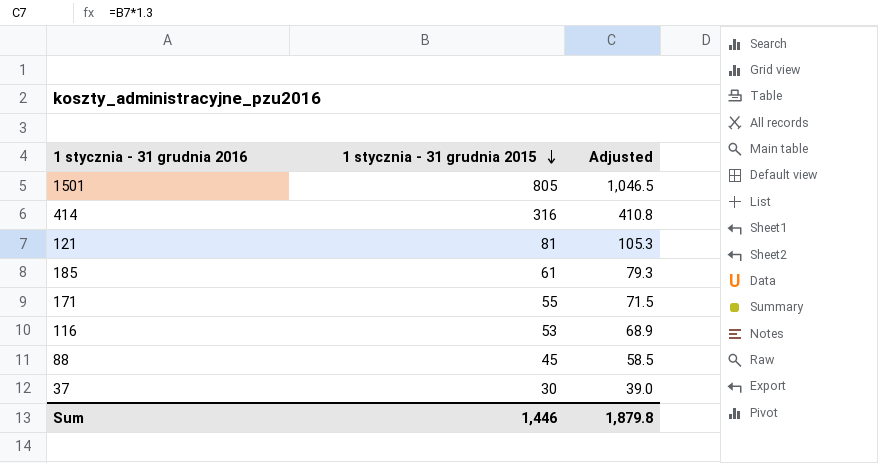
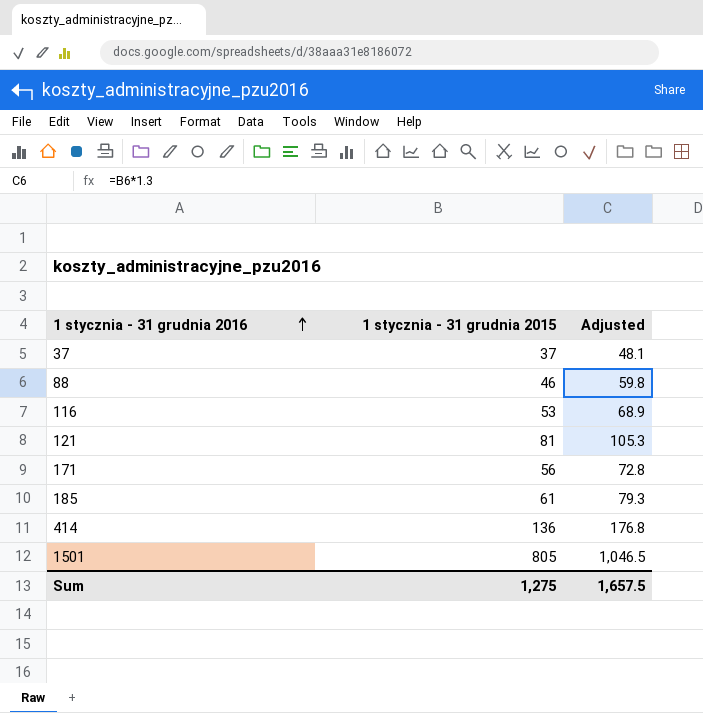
row order: 1 stycznia - 31 grudnia 2015 descending -> 1 stycznia - 31 grudnia 2016 ascending
37 | 1 stycznia - 31 grudnia 2015: 30 -> 37
37 | Adjusted: 39.0 -> 48.1
88 | 1 stycznia - 31 grudnia 2015: 45 -> 46
88 | Adjusted: 58.5 -> 59.8
171 | 1 stycznia - 31 grudnia 2015: 55 -> 56
171 | Adjusted: 71.5 -> 72.8
414 | 1 stycznia - 31 grudnia 2015: 316 -> 136
414 | Adjusted: 410.8 -> 176.8
Sum | 1 stycznia - 31 grudnia 2015: 1,446 -> 1,275
Sum | Adjusted: 1,879.8 -> 1,657.5

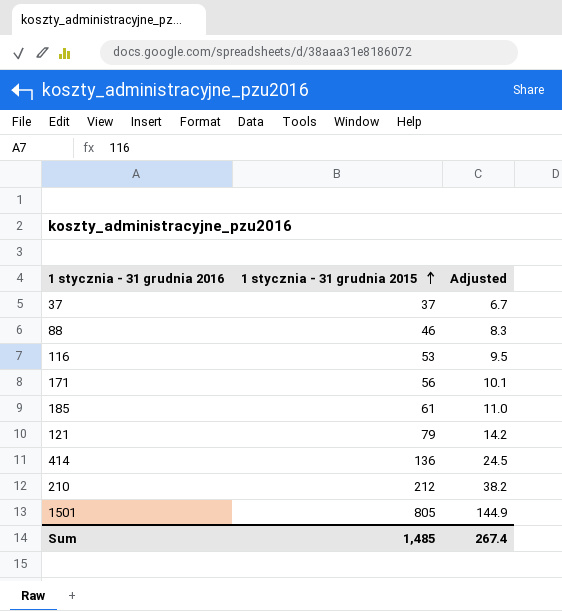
row order: 1 stycznia - 31 grudnia 2016 ascending -> 1 stycznia - 31 grudnia 2015 ascending
column Adjusted | formula: [1 stycznia - 31 grudnia 2015] * 1.3 -> [1 stycznia - 31 grudnia 2015] * 0.18
121 | 1 stycznia - 31 grudnia 2015: 81 -> 79
row 210: none -> 212 | 38.2
Sum | 1 stycznia - 31 grudnia 2015: 1,275 -> 1,485
Sum | Adjusted: 1,657.5 -> 267.4

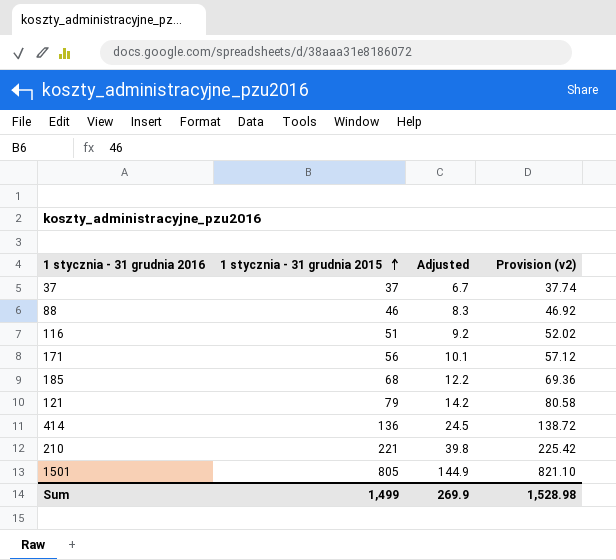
column Provision (v2) | formula: none -> [1 stycznia - 31 grudnia 2015] * 1.02
116 | 1 stycznia - 31 grudnia 2015: 53 -> 51
116 | Adjusted: 9.5 -> 9.2
185 | 1 stycznia - 31 grudnia 2015: 61 -> 68
185 | Adjusted: 11.0 -> 12.2
210 | 1 stycznia - 31 grudnia 2015: 212 -> 221
210 | Adjusted: 38.2 -> 39.8
Sum | 1 stycznia - 31 grudnia 2015: 1,485 -> 1,499
Sum | Adjusted: 267.4 -> 269.9

